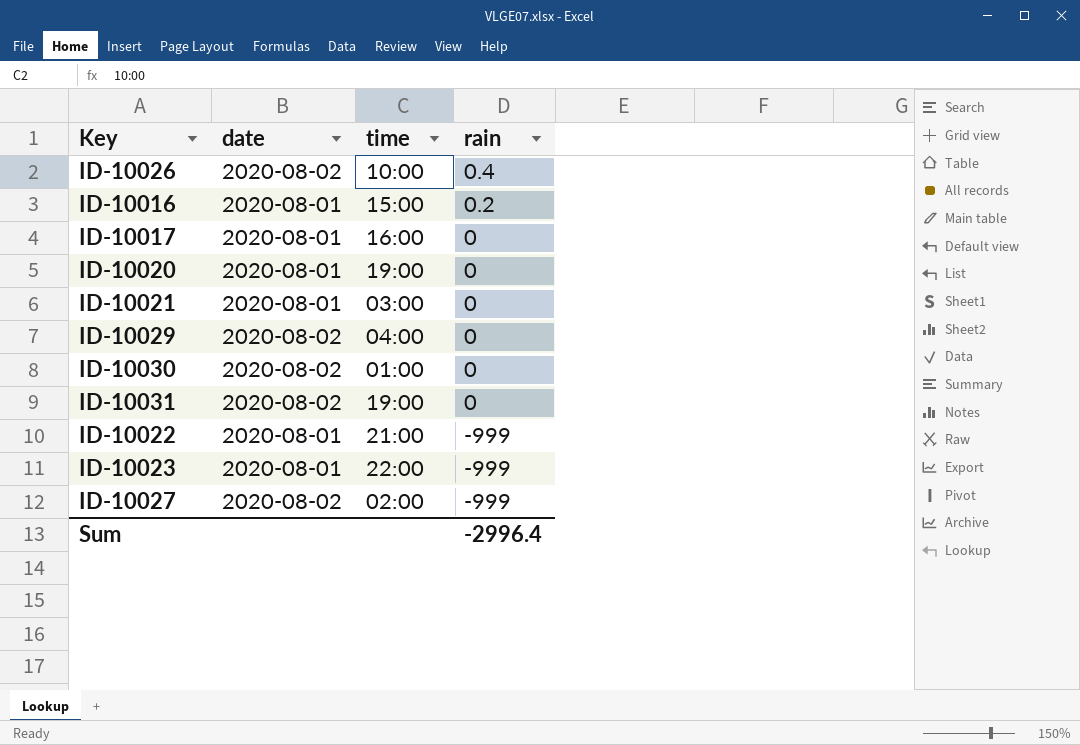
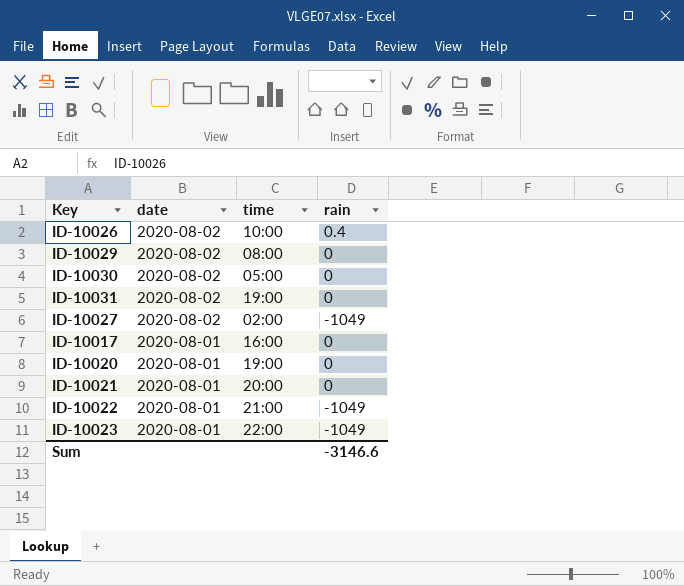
row order: rain descending -> date descending
row ID-10016: 2020-08-01 | 15:00 | 0.2 -> none
ID-10029 | time: 04:00 -> 08:00
ID-10030 | time: 01:00 -> 05:00
ID-10027 | rain: -999 -> -1049
ID-10021 | time: 03:00 -> 20:00
ID-10022 | rain: -999 -> -1049
ID-10023 | rain: -999 -> -1049
Sum | rain: -2996.4 -> -3146.6

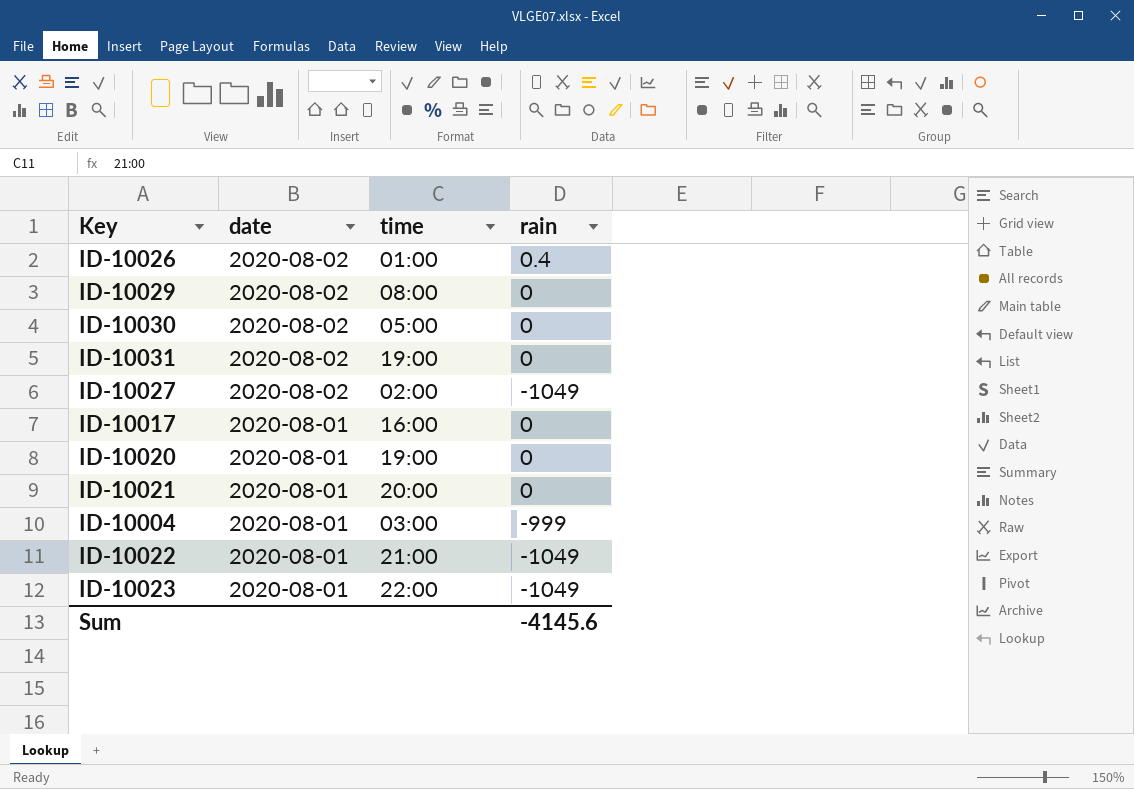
ID-10026 | time: 10:00 -> 01:00
row ID-10004: none -> 2020-08-01 | 03:00 | -999
Sum | rain: -3146.6 -> -4145.6

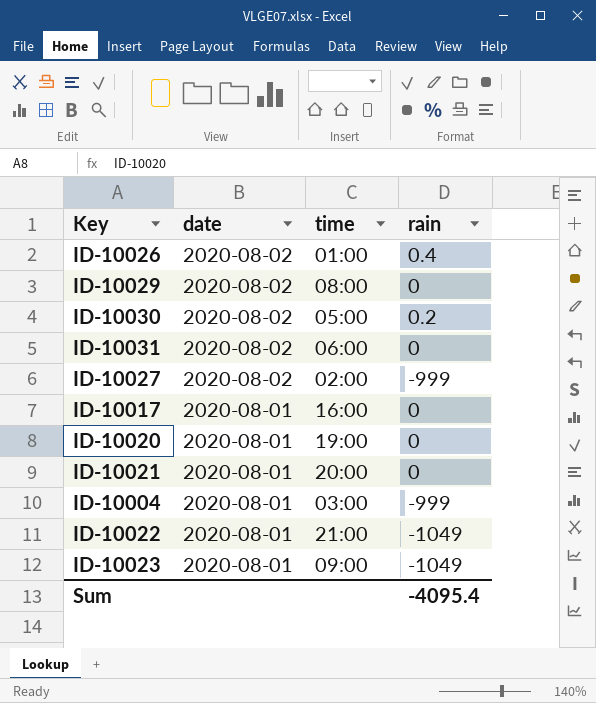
ID-10030 | rain: 0 -> 0.2
ID-10031 | time: 19:00 -> 06:00
ID-10027 | rain: -1049 -> -999
ID-10023 | time: 22:00 -> 09:00
Sum | rain: -4145.6 -> -4095.4

